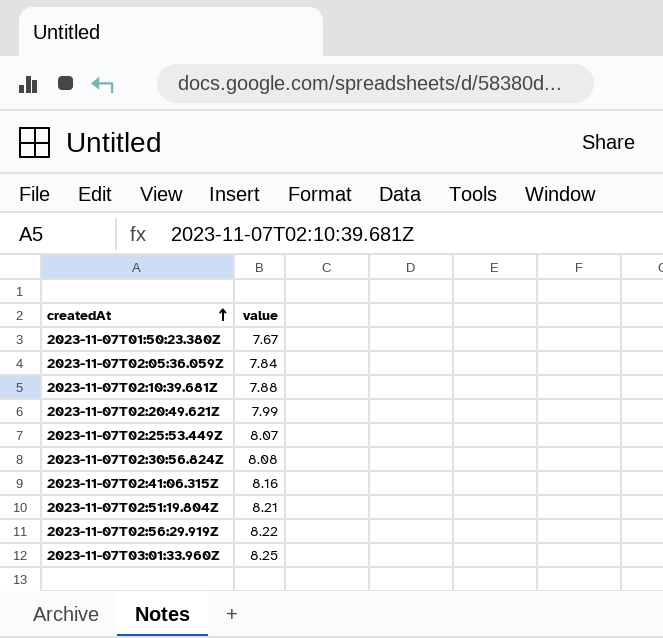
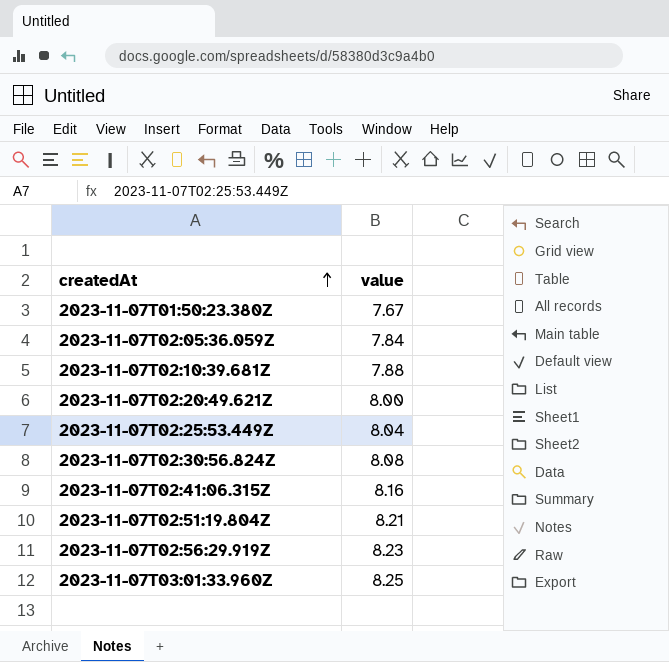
2023-11-07T02:20:49.621Z | value: 7.99 -> 8.00
2023-11-07T02:25:53.449Z | value: 8.07 -> 8.04
2023-11-07T02:56:29.919Z | value: 8.22 -> 8.23

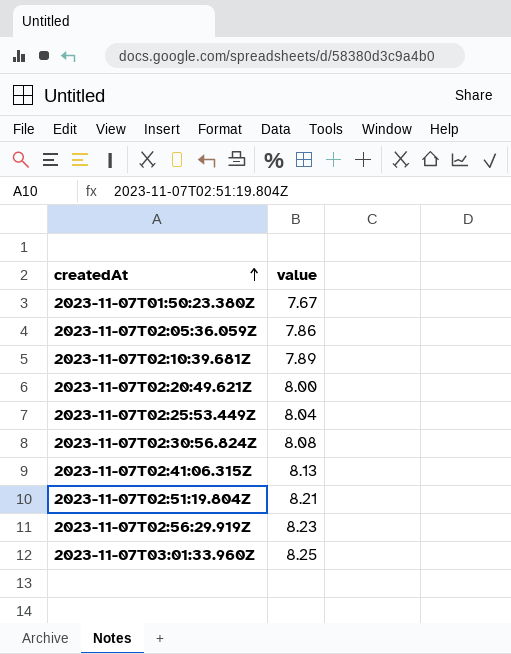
2023-11-07T02:05:36.059Z | value: 7.84 -> 7.86
2023-11-07T02:10:39.681Z | value: 7.88 -> 7.89
2023-11-07T02:41:06.315Z | value: 8.16 -> 8.13

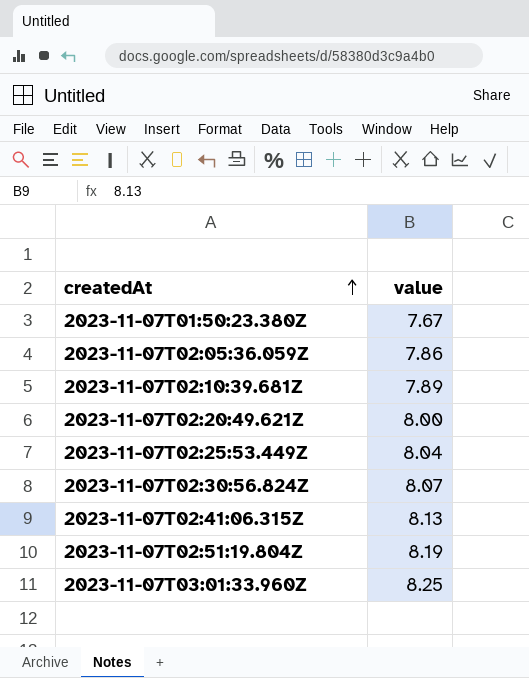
row 2023-11-07T02:56:29.919Z: 8.23 -> none
2023-11-07T02:30:56.824Z | value: 8.08 -> 8.07
2023-11-07T02:51:19.804Z | value: 8.21 -> 8.19

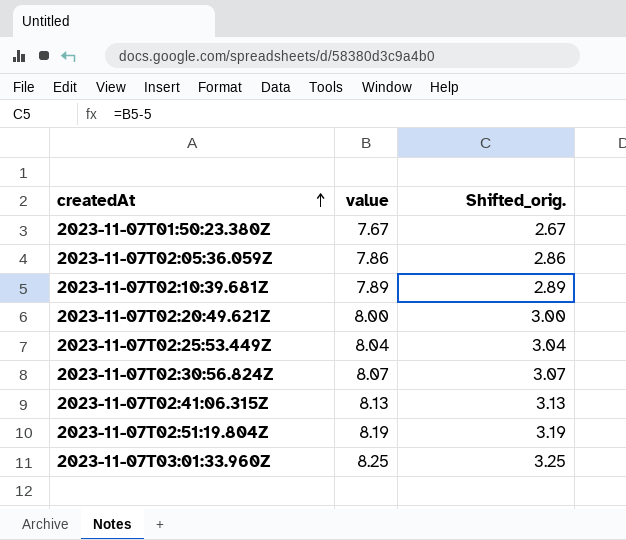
column Shifted_orig. | formula: none -> [value] - 5

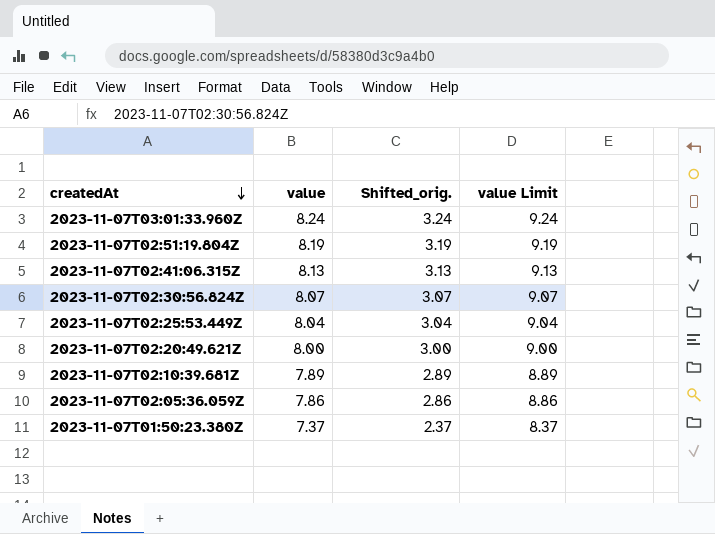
row order: createdAt ascending -> createdAt descending
column value Limit | formula: none -> [value] + 1
2023-11-07T03:01:33.960Z | value: 8.25 -> 8.24
2023-11-07T03:01:33.960Z | Shifted_orig.: 3.25 -> 3.24
2023-11-07T01:50:23.380Z | value: 7.67 -> 7.37
2023-11-07T01:50:23.380Z | Shifted_orig.: 2.67 -> 2.37

